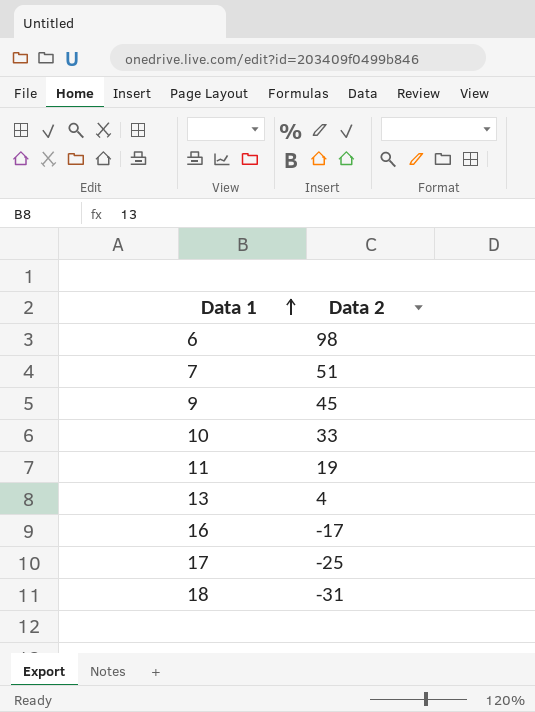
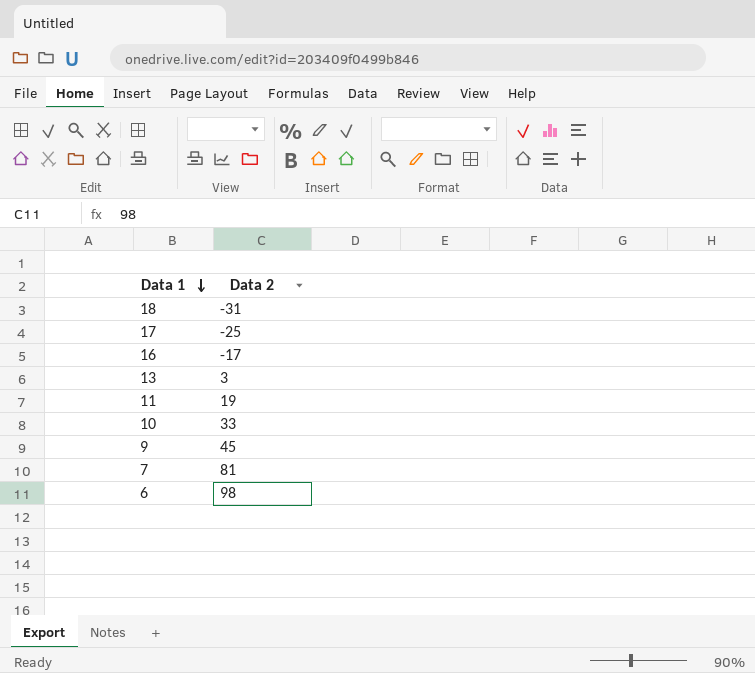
row order: Data 1 ascending -> Data 1 descending
13 | Data 2: 4 -> 3
7 | Data 2: 51 -> 81

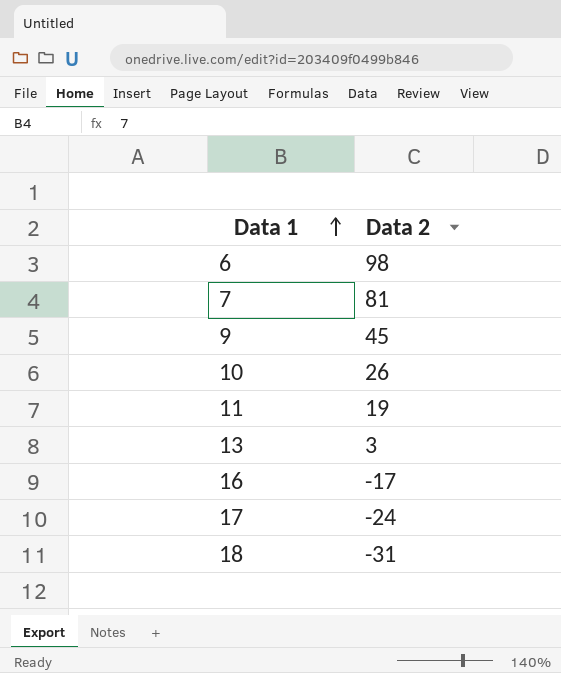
row order: Data 1 descending -> Data 1 ascending
10 | Data 2: 33 -> 26
17 | Data 2: -25 -> -24

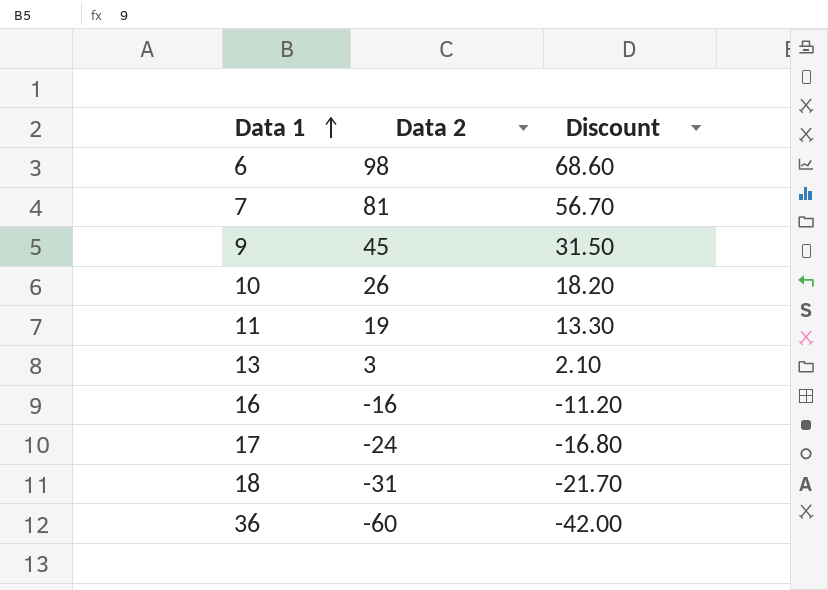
column Discount | formula: none -> [Data 2] * 0.7
16 | Data 2: -17 -> -16
row 36: none -> -60 | -42.00

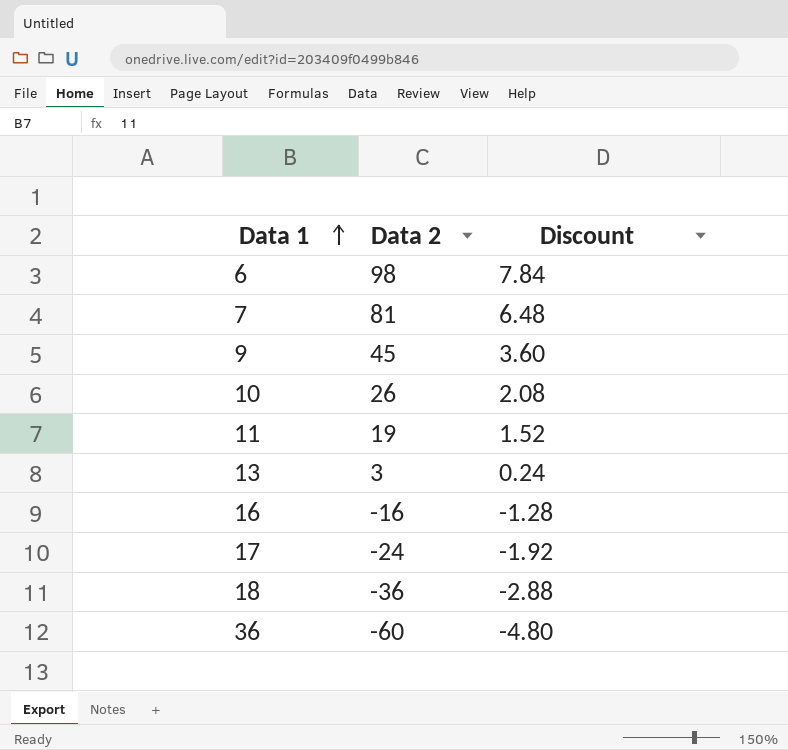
column Discount | formula: [Data 2] * 0.7 -> [Data 2] * 0.08
18 | Data 2: -31 -> -36

